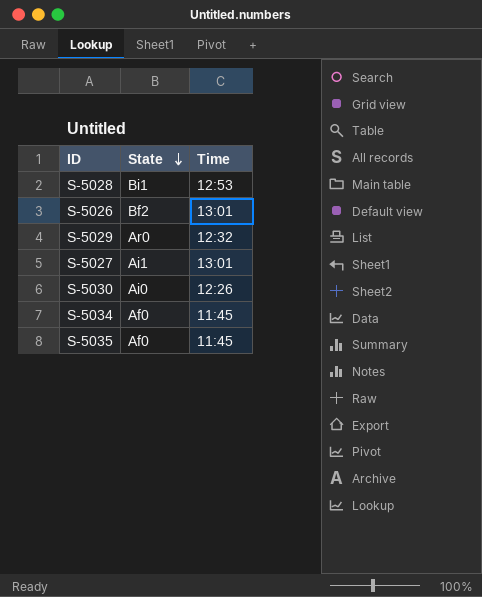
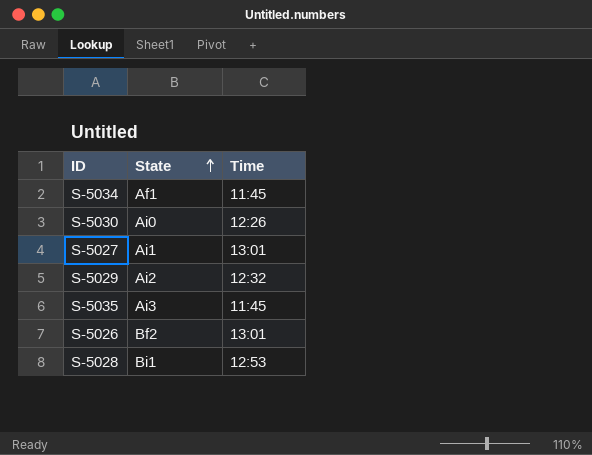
row order: State descending -> State ascending
S-5034 | State: Af0 -> Af1
S-5029 | State: Ar0 -> Ai2
S-5035 | State: Af0 -> Ai3

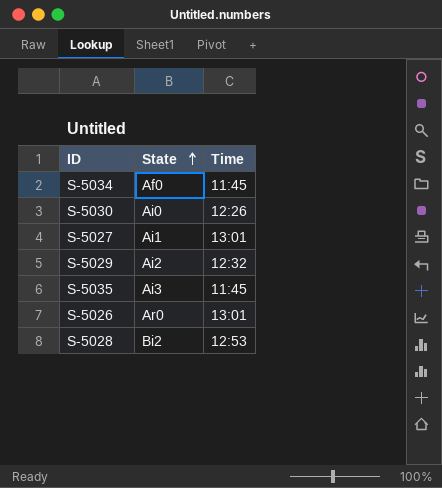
S-5034 | State: Af1 -> Af0
S-5026 | State: Bf2 -> Ar0
S-5028 | State: Bi1 -> Bi2

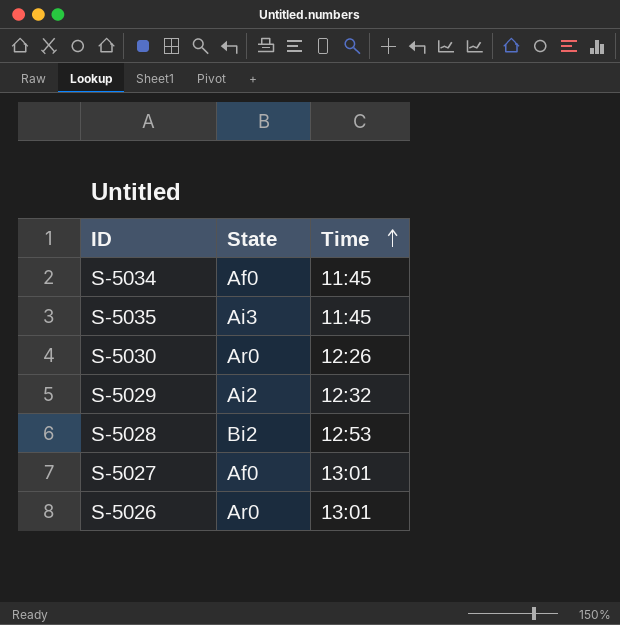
row order: State ascending -> Time ascending
S-5030 | State: Ai0 -> Ar0
S-5027 | State: Ai1 -> Af0

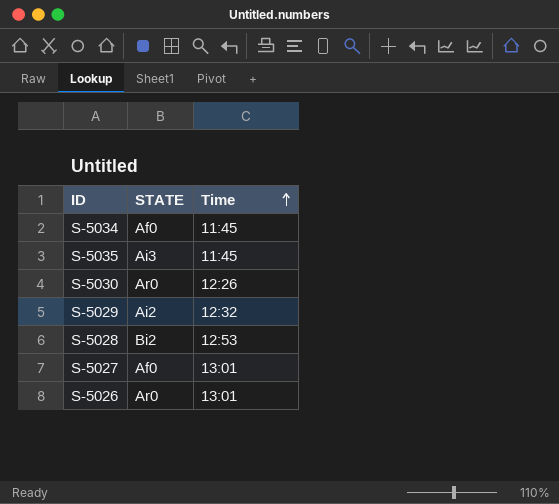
column name: State -> STATE

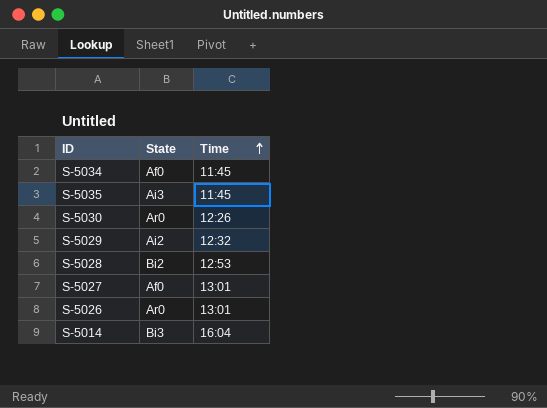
column name: STATE -> State
row S-5014: none -> Bi3 | 16:04

